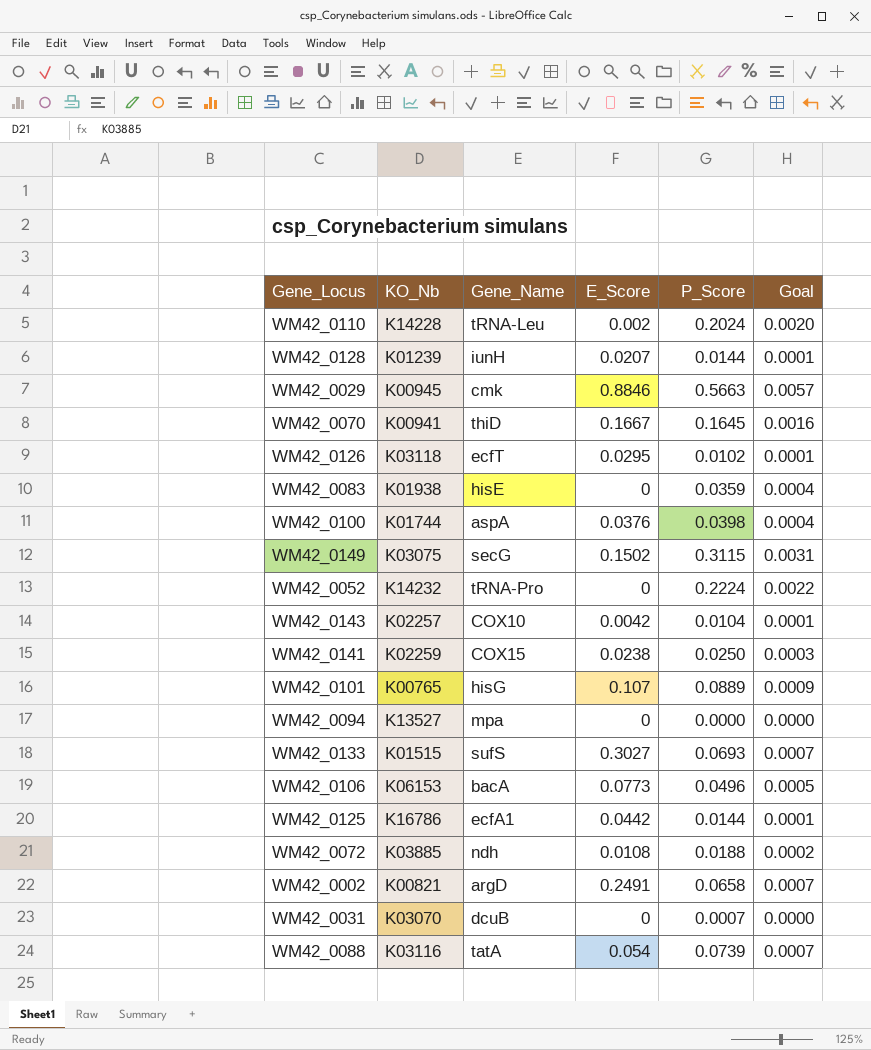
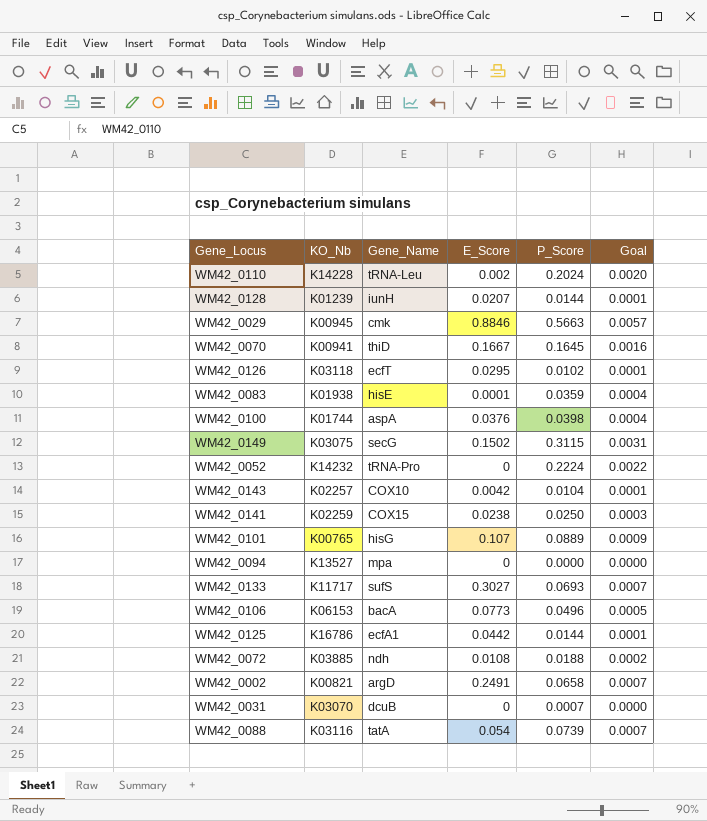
WM42_0083 | E_Score: 0 -> 0.0001
WM42_0133 | KO_Nb: K01515 -> K11717

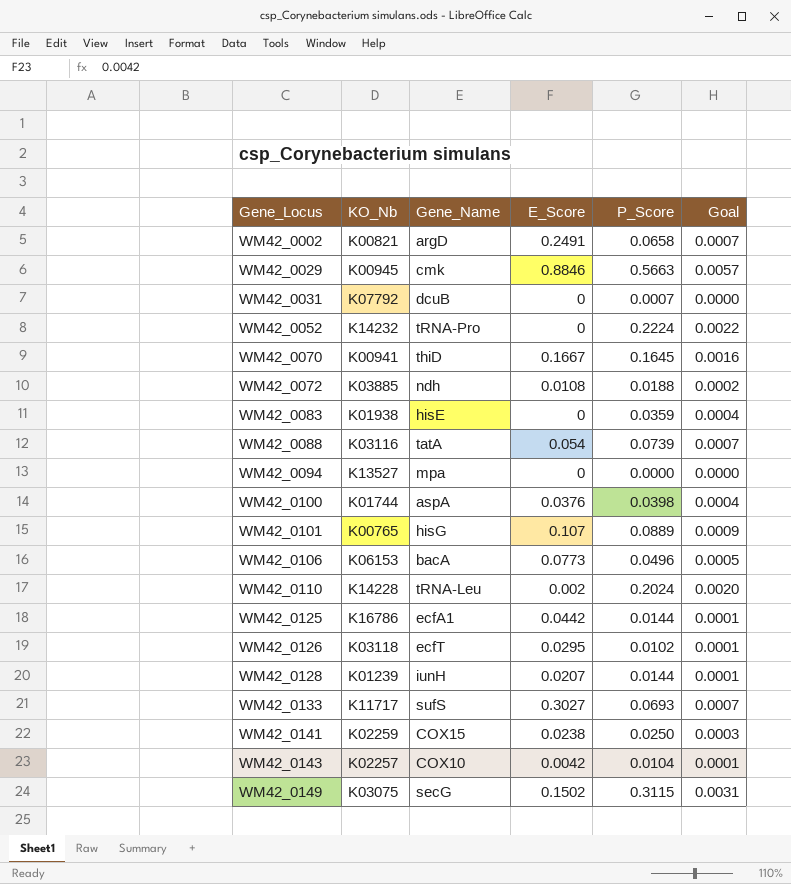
row order: none -> Gene_Locus ascending
WM42_0031 | KO_Nb: K03070 -> K07792
WM42_0083 | E_Score: 0.0001 -> 0

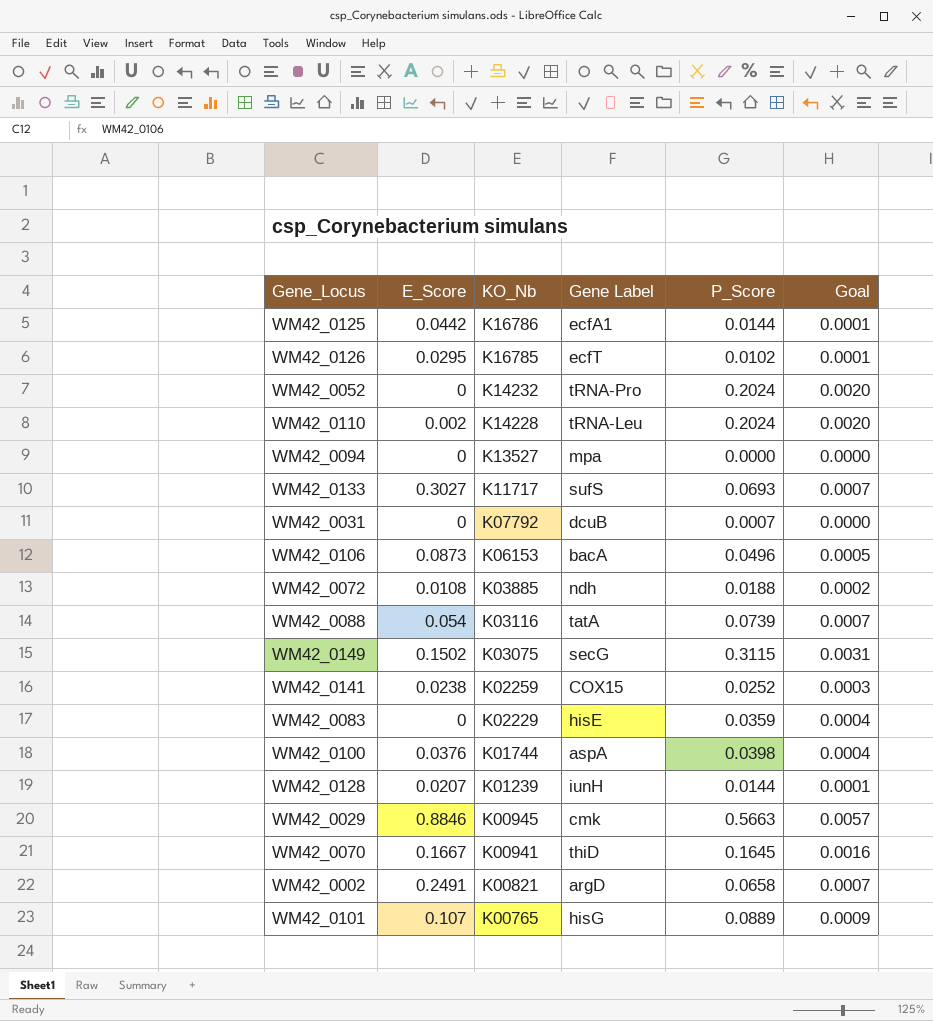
row order: Gene_Locus ascending -> KO_Nb descending
column E_Score | position: 4 -> 2
column name: Gene_Name -> Gene Label
row WM42_0143: K02257 | COX10 | 0.0042 | 0.0104 | 0.0001 -> none
WM42_0126 | KO_Nb: K03118 -> K16785
WM42_0052 | P_Score: 0.2224 -> 0.2024
WM42_0052 | Goal: 0.0022 -> 0.0020
WM42_0106 | E_Score: 0.0773 -> 0.0873
WM42_0141 | P_Score: 0.0250 -> 0.0252
WM42_0083 | KO_Nb: K01938 -> K02229

